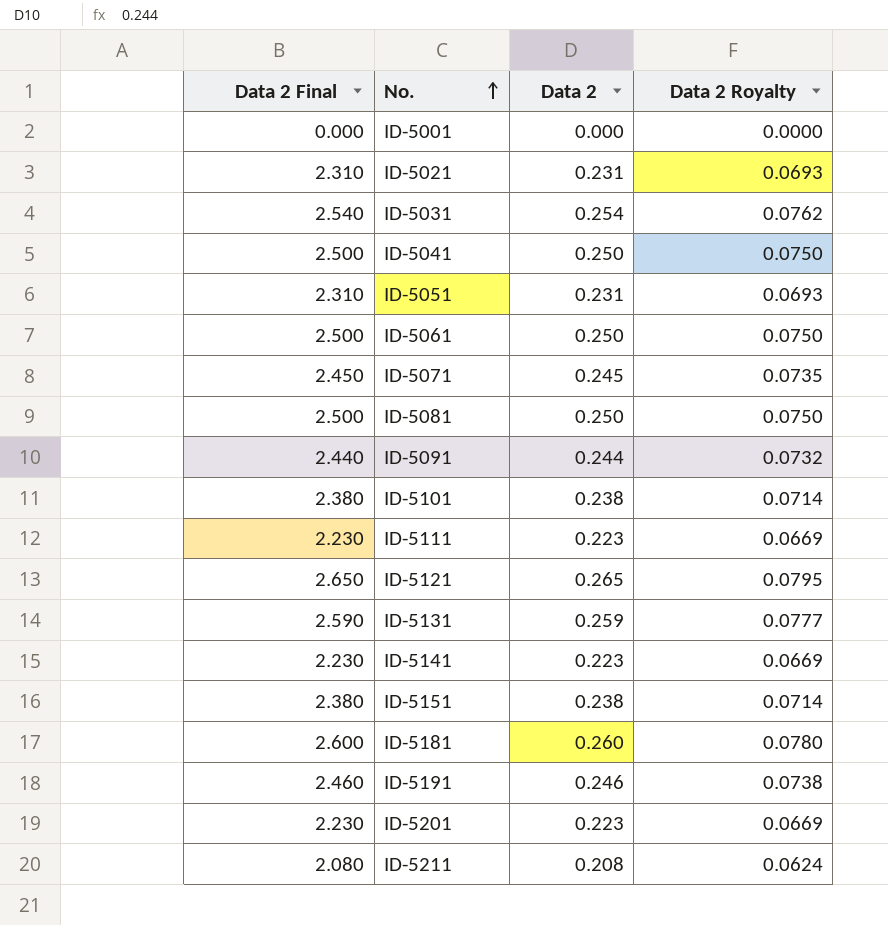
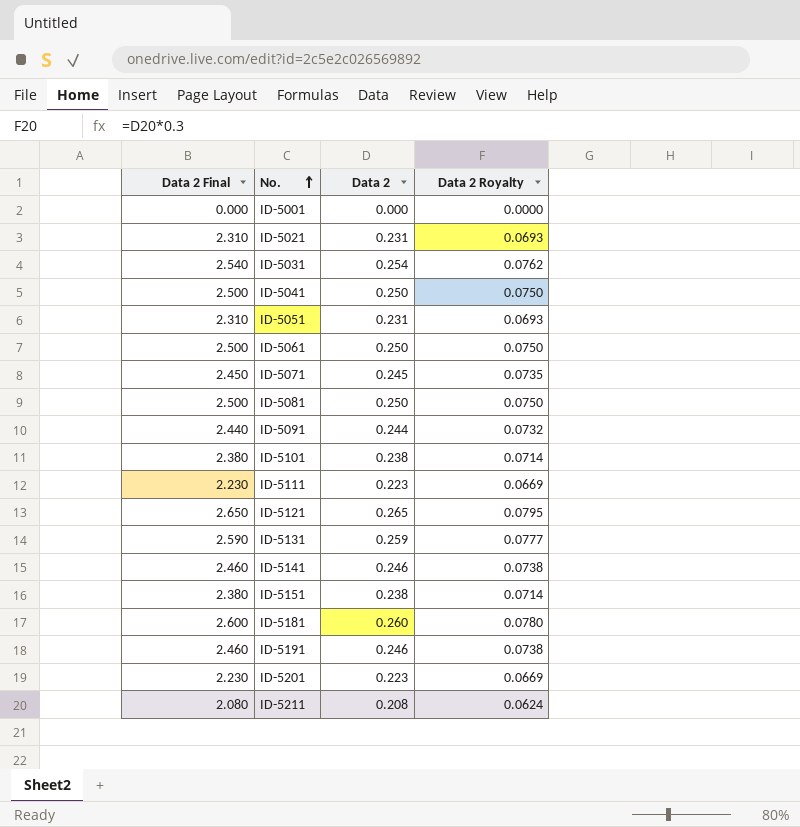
ID-5141 | Data 2 Final: 2.230 -> 2.460
ID-5141 | Data 2: 0.223 -> 0.246
ID-5141 | Data 2 Royalty: 0.0669 -> 0.0738

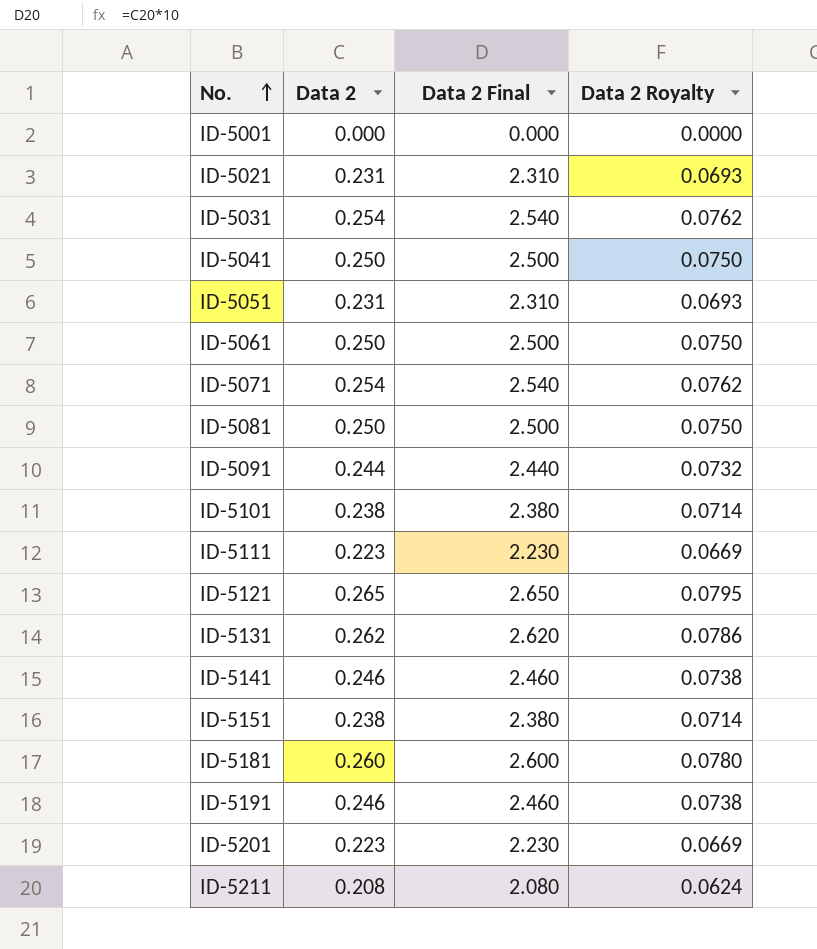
column Data 2 Final | position: 1 -> 3
ID-5071 | Data 2: 0.245 -> 0.254
ID-5071 | Data 2 Final: 2.450 -> 2.540
ID-5071 | Data 2 Royalty: 0.0735 -> 0.0762
ID-5131 | Data 2: 0.259 -> 0.262
ID-5131 | Data 2 Final: 2.590 -> 2.620
ID-5131 | Data 2 Royalty: 0.0777 -> 0.0786

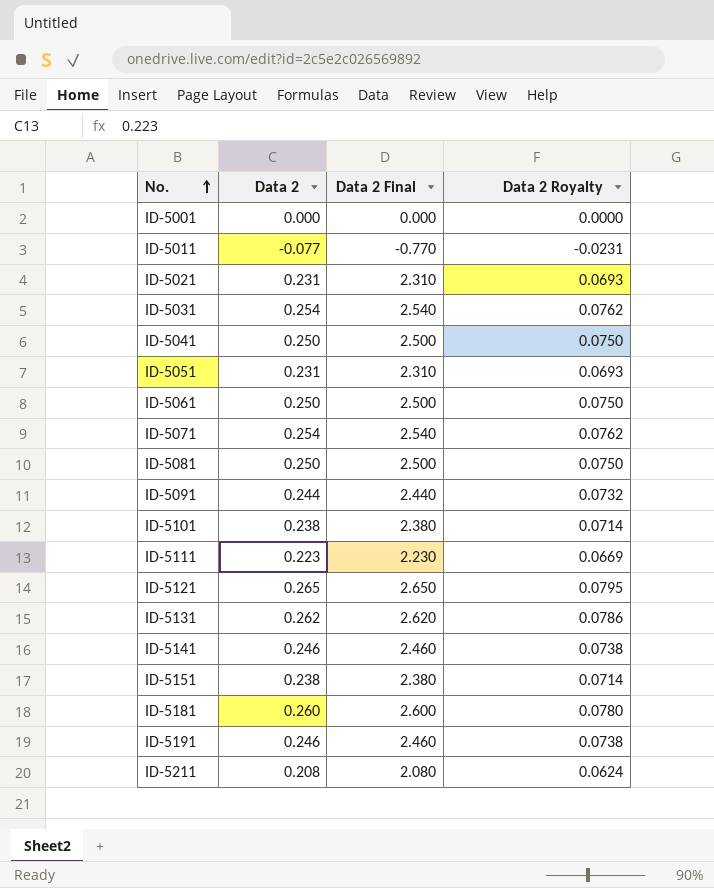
row ID-5201: 0.223 | 2.230 | 0.0669 -> none
row ID-5011: none -> -0.077 | -0.770 | -0.0231

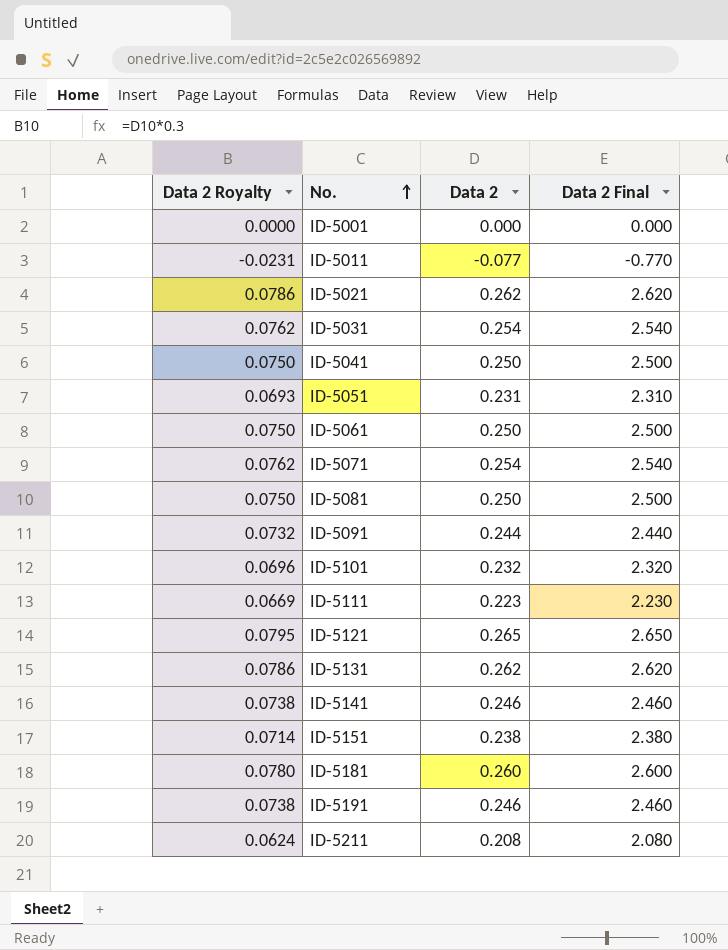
column Data 2 Royalty | position: 4 -> 1
ID-5021 | Data 2 Royalty: 0.0693 -> 0.0786
ID-5021 | Data 2: 0.231 -> 0.262
ID-5021 | Data 2 Final: 2.310 -> 2.620
ID-5101 | Data 2 Royalty: 0.0714 -> 0.0696
ID-5101 | Data 2: 0.238 -> 0.232
ID-5101 | Data 2 Final: 2.380 -> 2.320

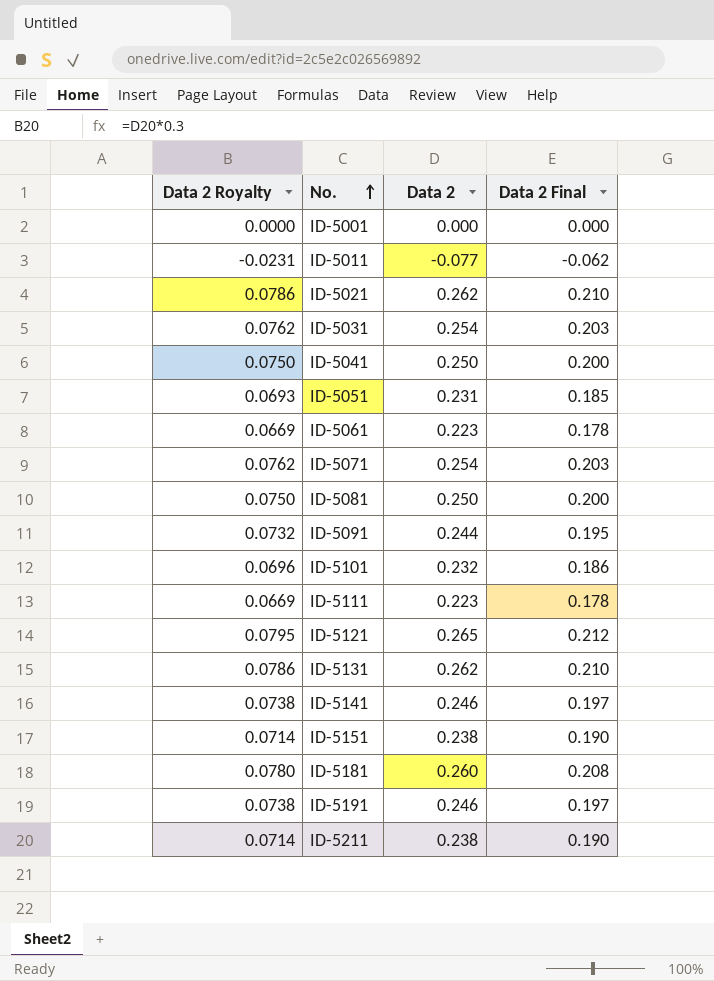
column Data 2 Final | formula: [Data 2] * 10 -> [Data 2] * 0.8
ID-5061 | Data 2 Royalty: 0.0750 -> 0.0669
ID-5061 | Data 2: 0.250 -> 0.223
ID-5211 | Data 2 Royalty: 0.0624 -> 0.0714
ID-5211 | Data 2: 0.208 -> 0.238

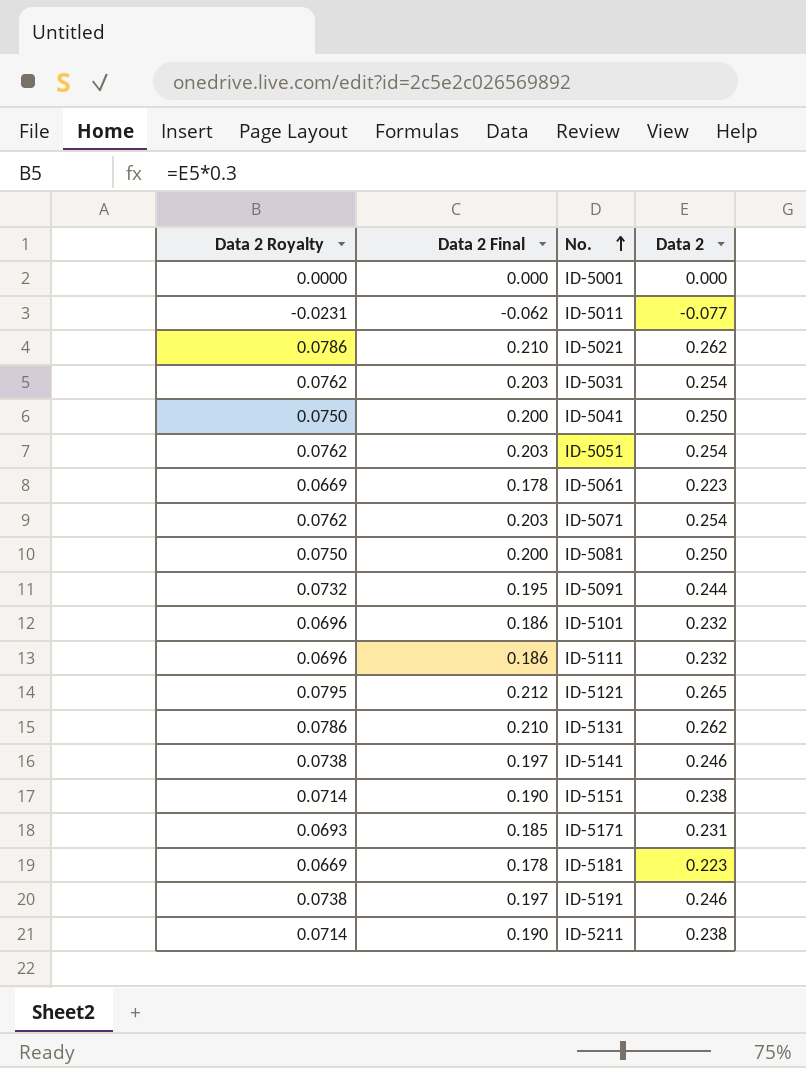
column Data 2 Final | position: 4 -> 2
ID-5051 | Data 2 Royalty: 0.0693 -> 0.0762
ID-5051 | Data 2 Final: 0.185 -> 0.203
ID-5051 | Data 2: 0.231 -> 0.254
ID-5111 | Data 2 Royalty: 0.0669 -> 0.0696
ID-5111 | Data 2 Final: 0.178 -> 0.186
ID-5111 | Data 2: 0.223 -> 0.232
row ID-5171: none -> 0.0693 | 0.185 | 0.231
ID-5181 | Data 2 Royalty: 0.0780 -> 0.0669
ID-5181 | Data 2 Final: 0.208 -> 0.178
ID-5181 | Data 2: 0.260 -> 0.223

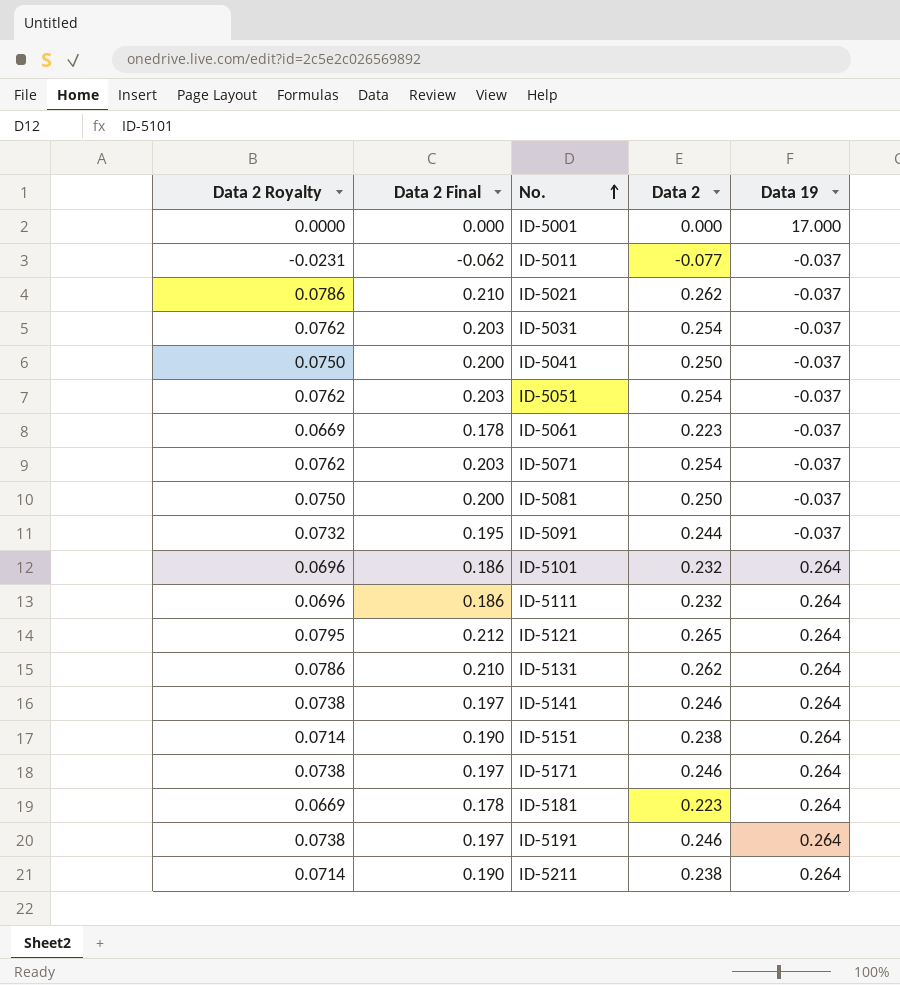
column Data 19 | position: none -> 5
ID-5171 | Data 2 Royalty: 0.0693 -> 0.0738
ID-5171 | Data 2 Final: 0.185 -> 0.197
ID-5171 | Data 2: 0.231 -> 0.246

